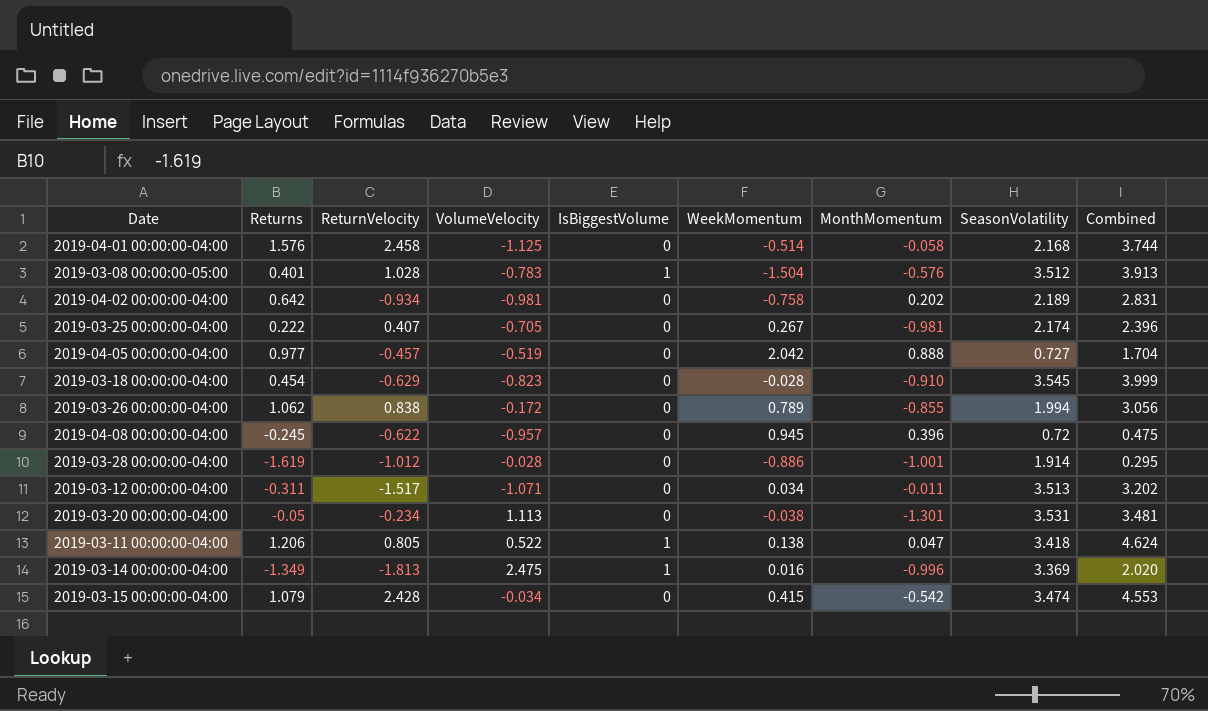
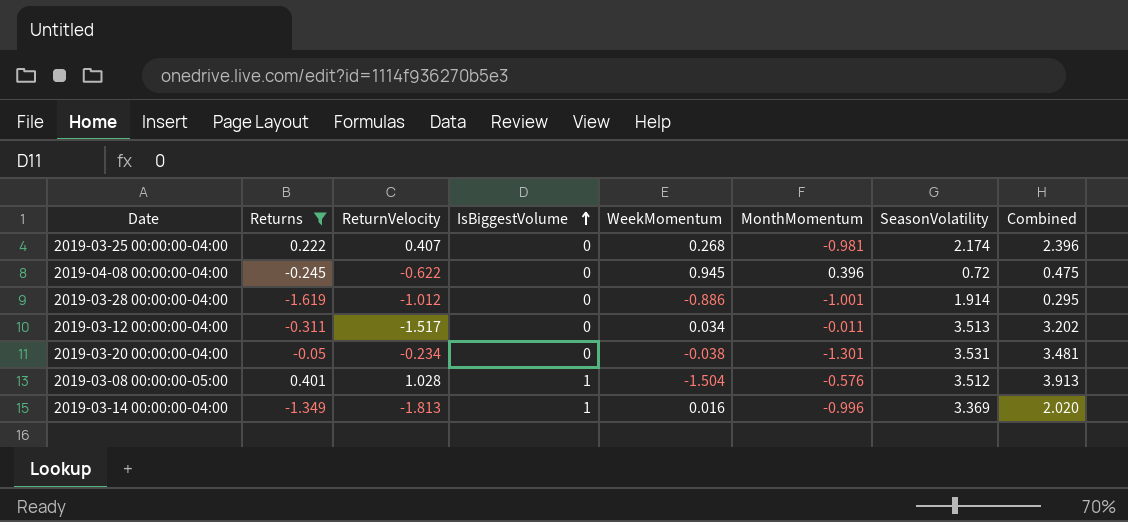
filter: none -> Returns <= 0.401
row order: none -> IsBiggestVolume ascending
column VolumeVelocity | position: 4 -> none
2019-03-25 00:00:00-04:00 | WeekMomentum: 0.267 -> 0.268

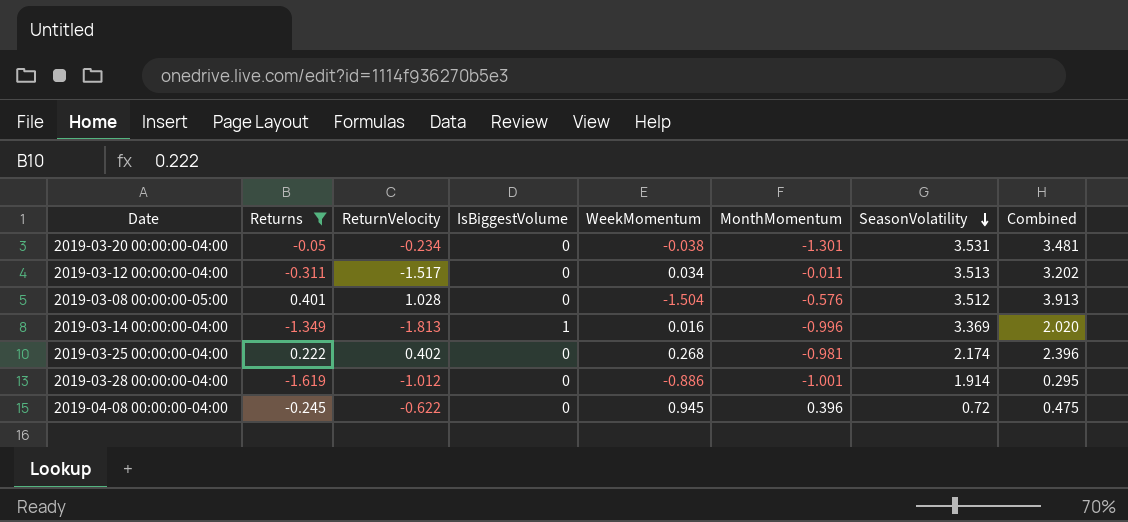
row order: IsBiggestVolume ascending -> SeasonVolatility descending
2019-03-08 00:00:00-05:00 | IsBiggestVolume: 1 -> 0
2019-03-25 00:00:00-04:00 | ReturnVelocity: 0.407 -> 0.402

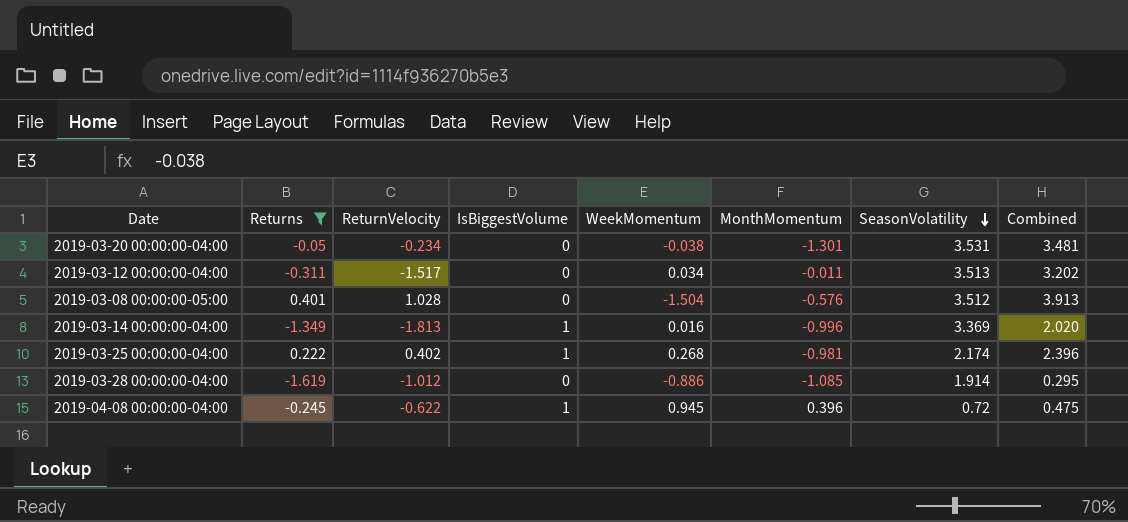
2019-03-25 00:00:00-04:00 | IsBiggestVolume: 0 -> 1
2019-03-28 00:00:00-04:00 | MonthMomentum: -1.001 -> -1.085
2019-04-08 00:00:00-04:00 | IsBiggestVolume: 0 -> 1

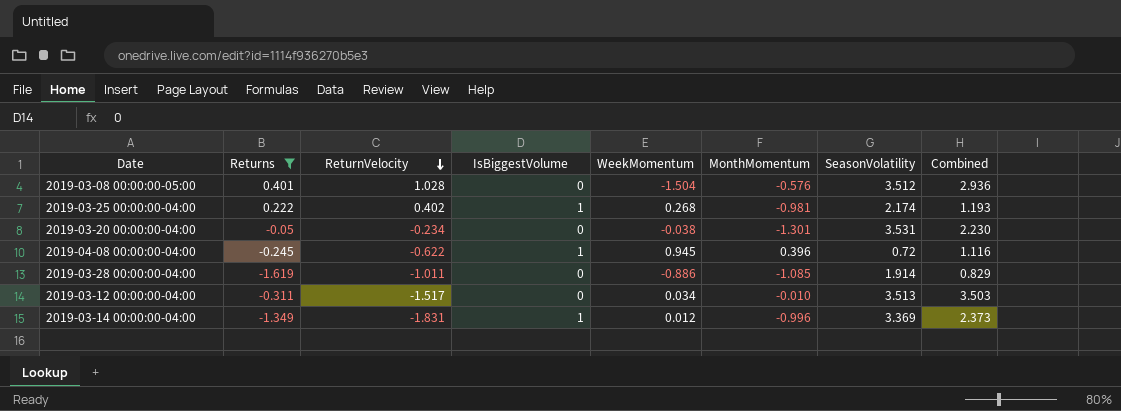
row order: SeasonVolatility descending -> ReturnVelocity descending
column Combined | formula: [Returns] + [SeasonVolatility] -> [MonthMomentum] + [SeasonVolatility]
2019-03-28 00:00:00-04:00 | ReturnVelocity: -1.012 -> -1.011
2019-03-12 00:00:00-04:00 | MonthMomentum: -0.011 -> -0.010
2019-03-14 00:00:00-04:00 | ReturnVelocity: -1.813 -> -1.831
2019-03-14 00:00:00-04:00 | WeekMomentum: 0.016 -> 0.012

